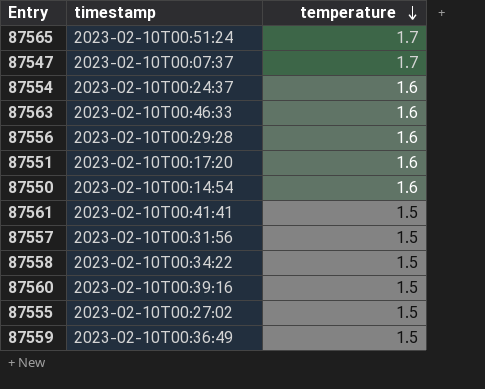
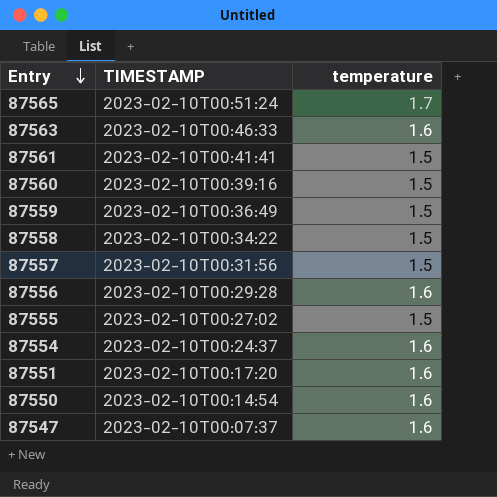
row order: temperature descending -> Entry descending
column name: timestamp -> TIMESTAMP
87547 | temperature: 1.7 -> 1.6

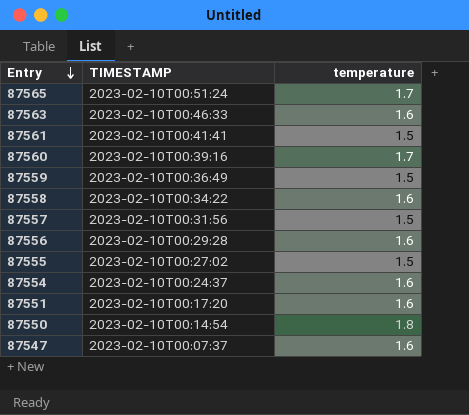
87560 | temperature: 1.5 -> 1.7
87558 | temperature: 1.5 -> 1.6
87550 | temperature: 1.6 -> 1.8

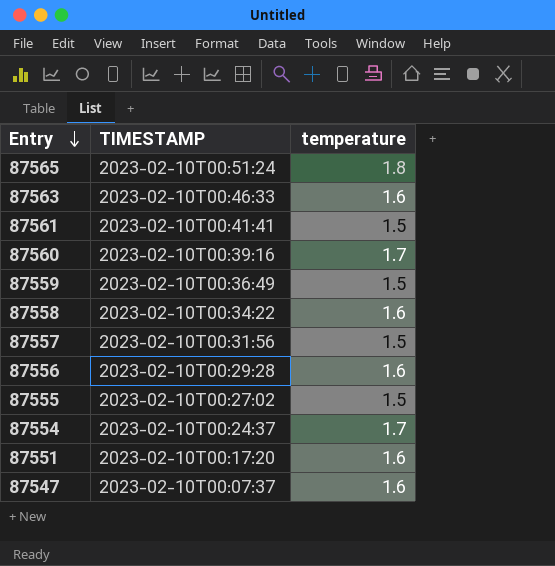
row 87550: 2023-02-10T00:14:54 | 1.8 -> none
87565 | temperature: 1.7 -> 1.8
87554 | temperature: 1.6 -> 1.7

